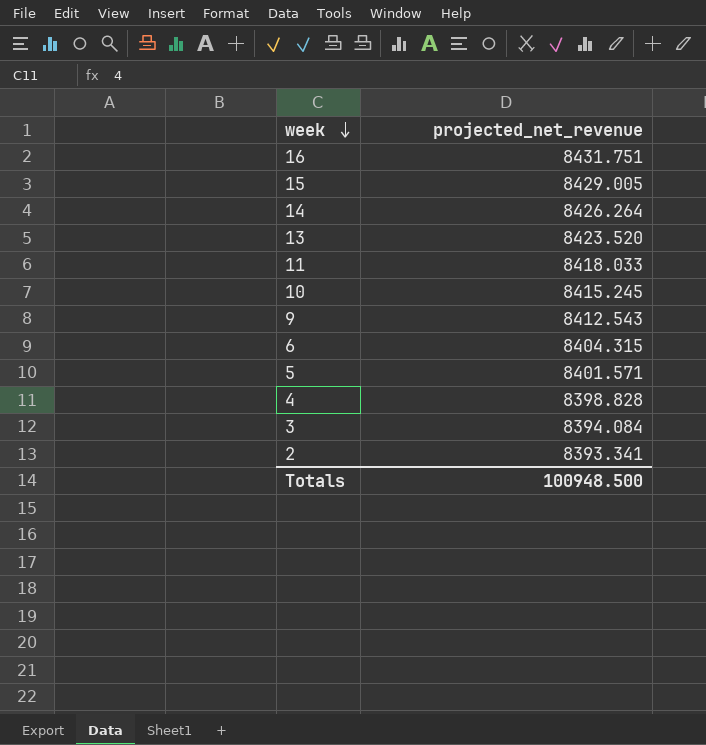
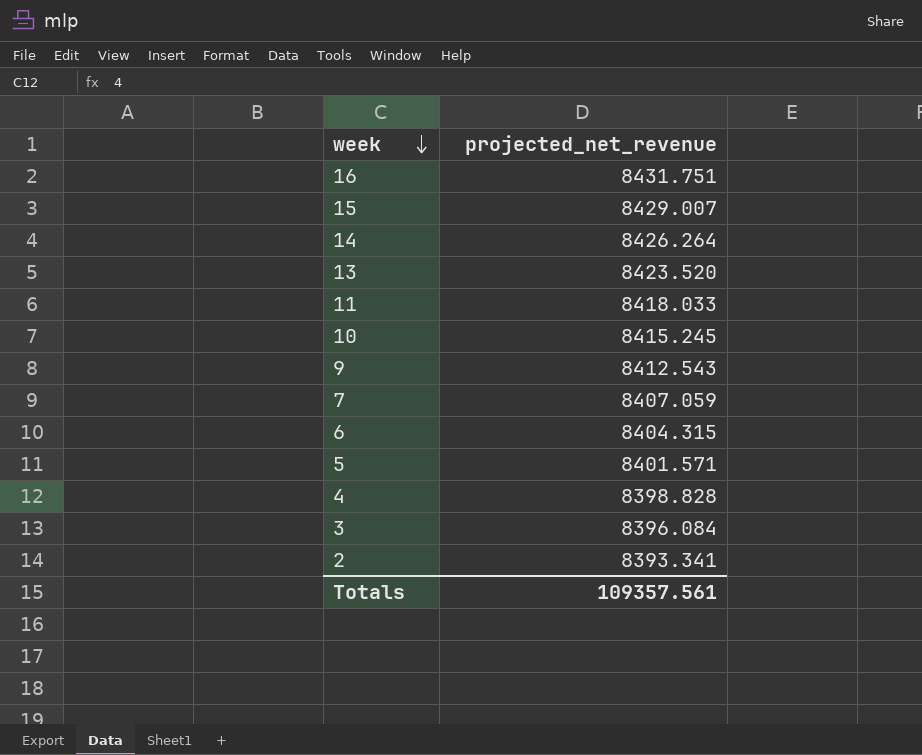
15 | projected_net_revenue: 8429.005 -> 8429.007
row 7: none -> 8407.059
3 | projected_net_revenue: 8394.084 -> 8396.084
Totals | projected_net_revenue: 100948.500 -> 109357.561

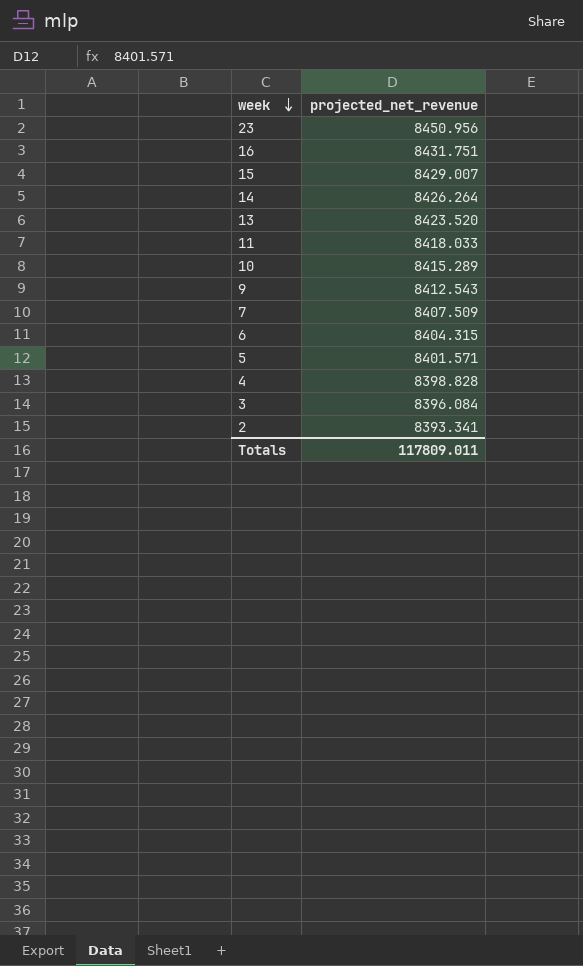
row 23: none -> 8450.956
10 | projected_net_revenue: 8415.245 -> 8415.289
7 | projected_net_revenue: 8407.059 -> 8407.509
Totals | projected_net_revenue: 109357.561 -> 117809.011

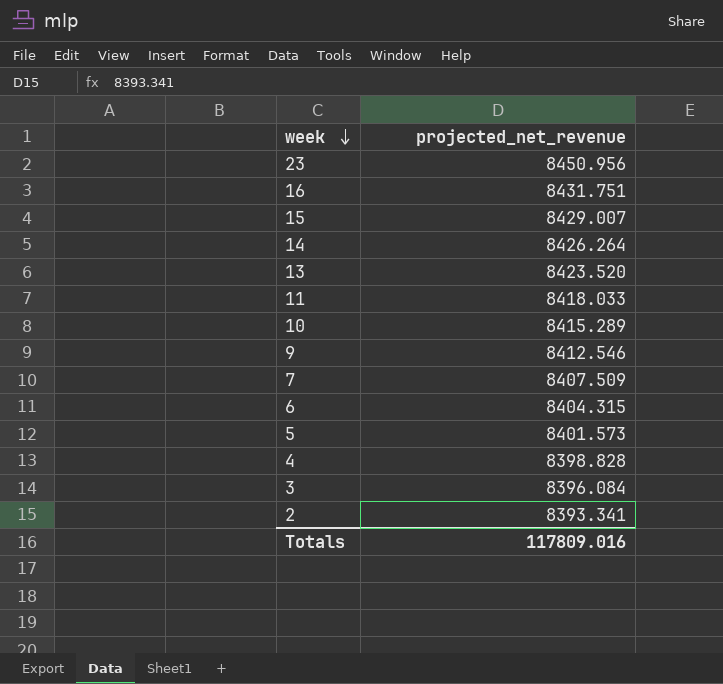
9 | projected_net_revenue: 8412.543 -> 8412.546
5 | projected_net_revenue: 8401.571 -> 8401.573
Totals | projected_net_revenue: 117809.011 -> 117809.016

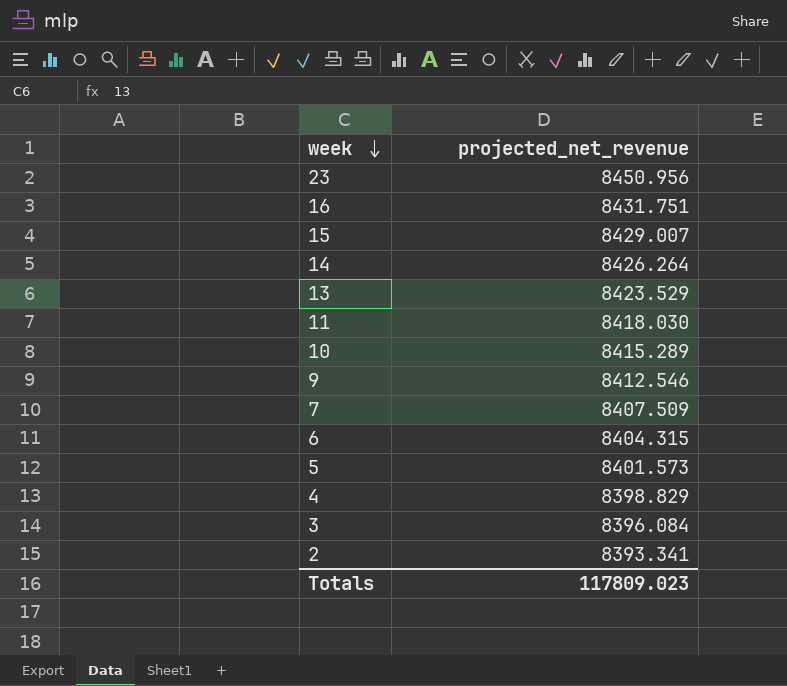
13 | projected_net_revenue: 8423.520 -> 8423.529
11 | projected_net_revenue: 8418.033 -> 8418.030
4 | projected_net_revenue: 8398.828 -> 8398.829
Totals | projected_net_revenue: 117809.016 -> 117809.023

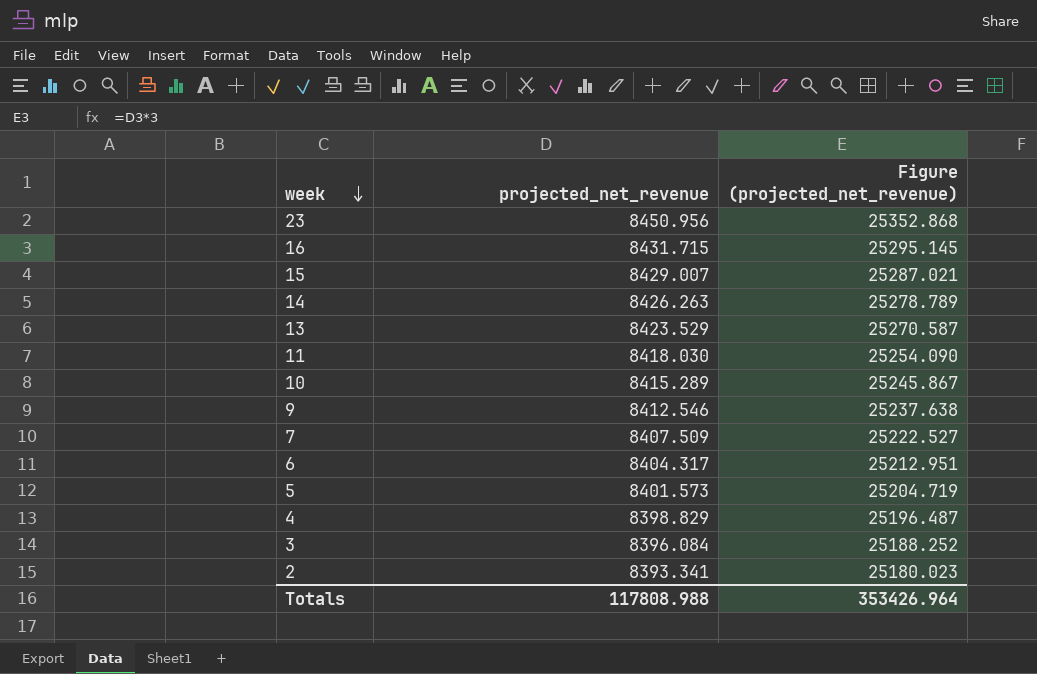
column Figure (projected_net_revenue) | formula: none -> [projected_net_revenue] * 3
16 | projected_net_revenue: 8431.751 -> 8431.715
14 | projected_net_revenue: 8426.264 -> 8426.263
6 | projected_net_revenue: 8404.315 -> 8404.317
Totals | projected_net_revenue: 117809.023 -> 117808.988

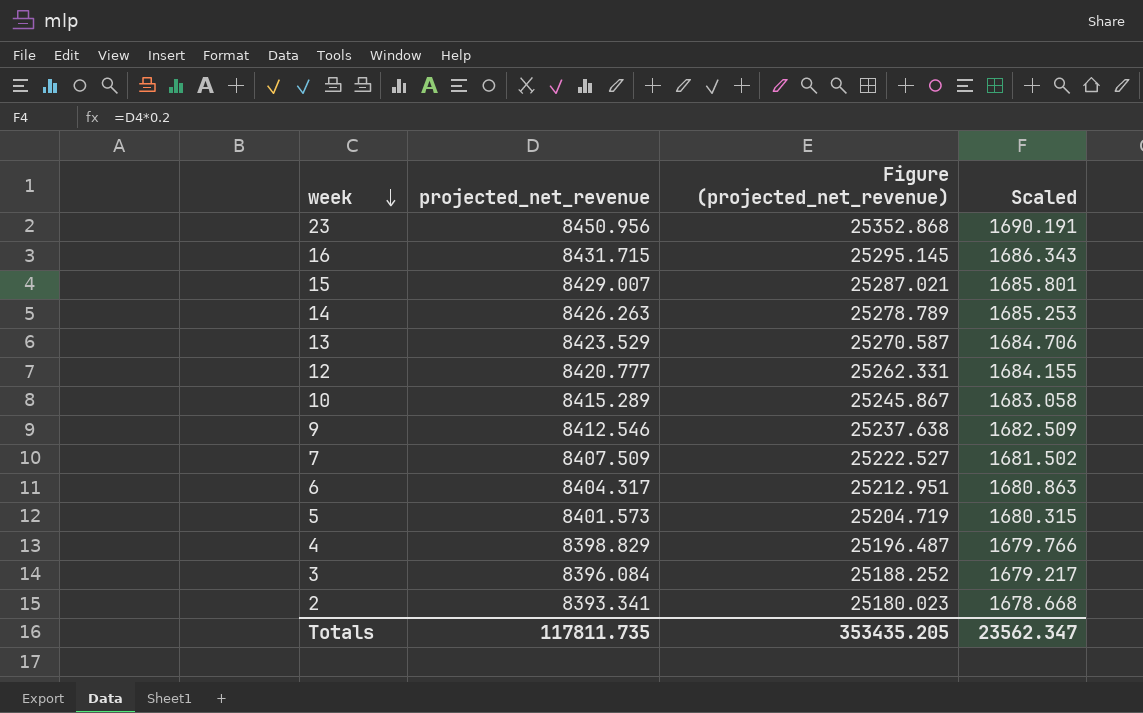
column Scaled | formula: none -> [projected_net_revenue] * 0.2
row 11: 8418.030 | 25254.090 -> none
row 12: none -> 8420.777 | 25262.331 | 1684.155
Totals | projected_net_revenue: 117808.988 -> 117811.735
Totals | Figure (projected_net_revenue): 353426.964 -> 353435.205

